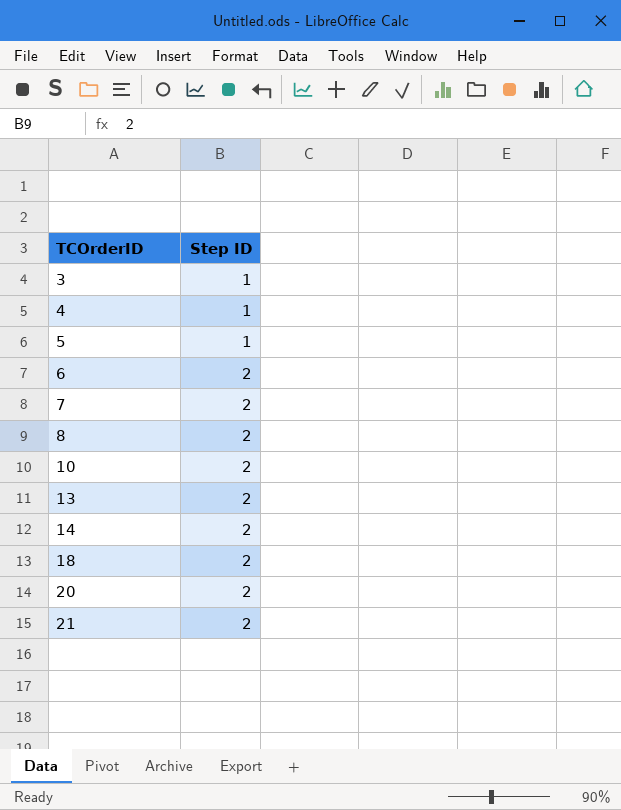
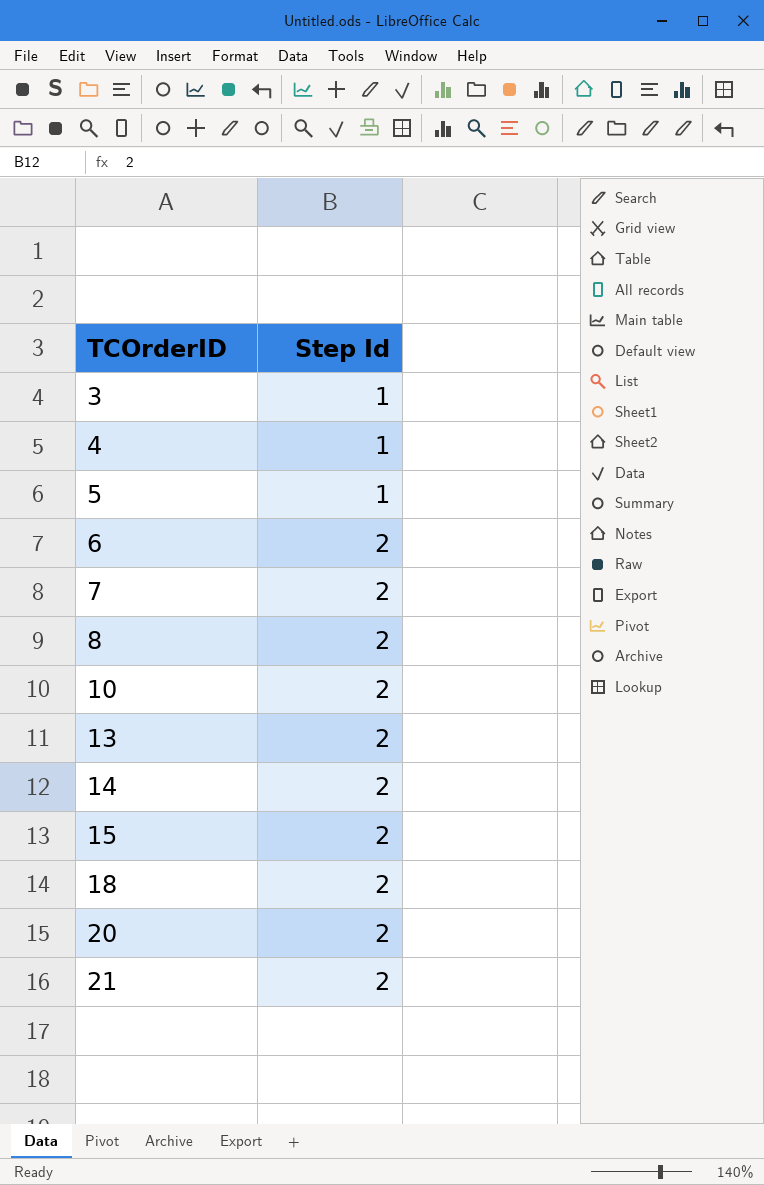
column name: Step ID -> Step Id
row 15: none -> 2

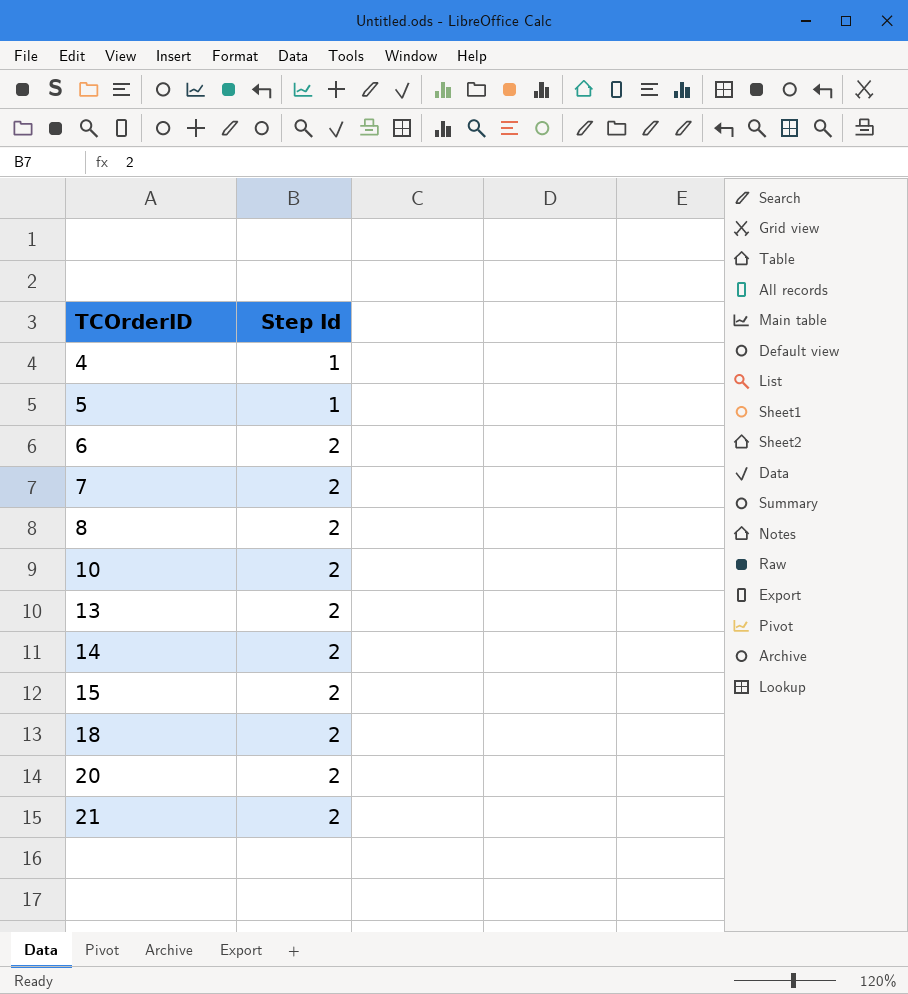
row 3: 1 -> none

